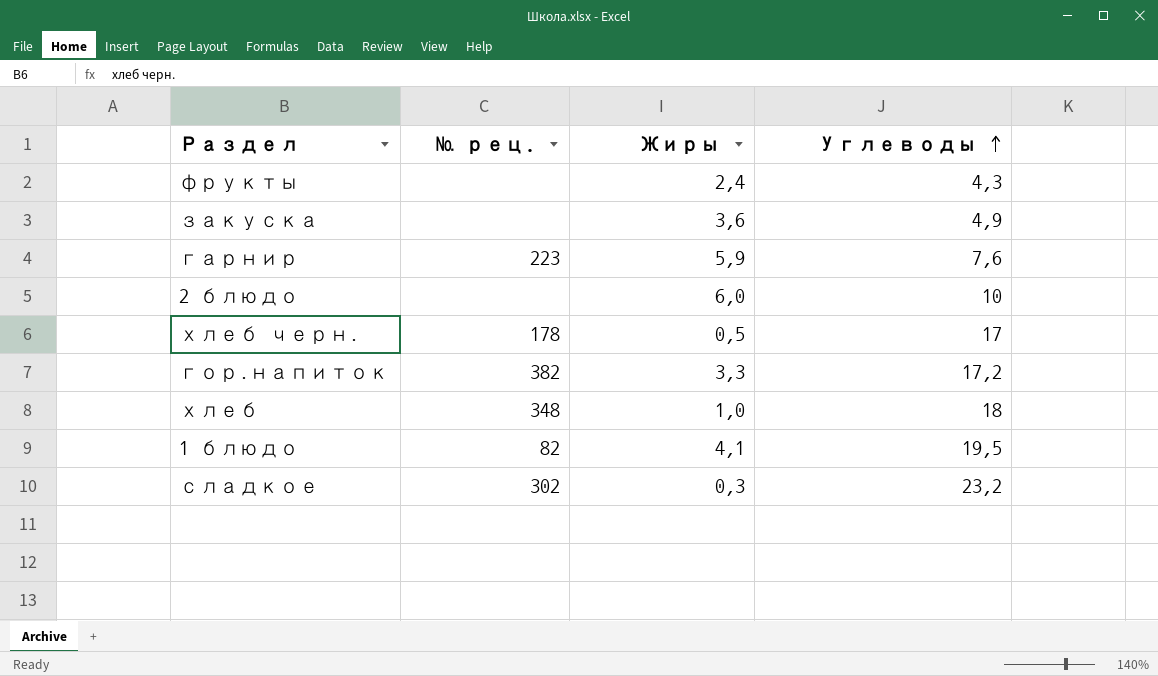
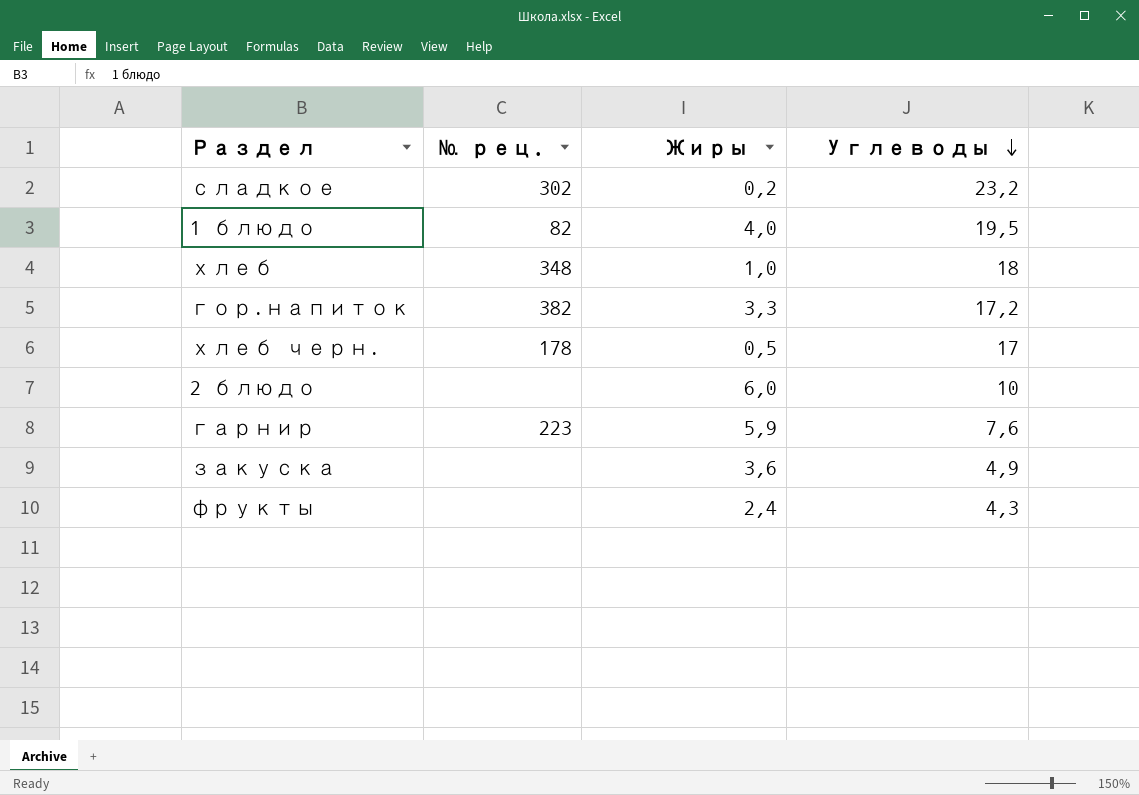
row order: Углеводы ascending -> Углеводы descending
сладкое | Жиры: 0,3 -> 0,2
1 блюдо | Жиры: 4,1 -> 4,0

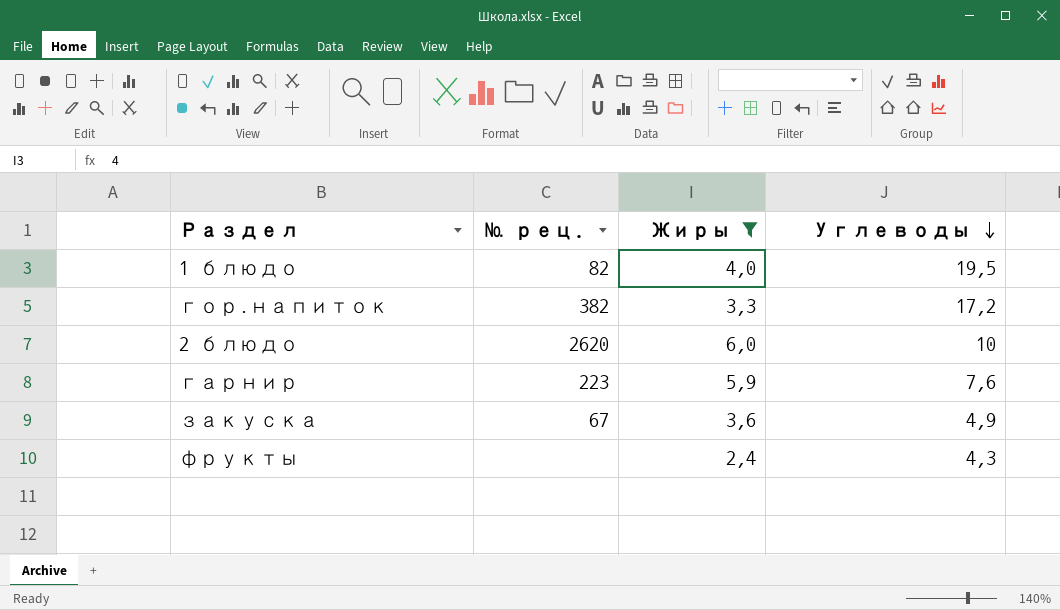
filter: none -> Жиры >= 2,4
2 блюдо | № рец.: none -> 2620
закуска | № рец.: none -> 67

